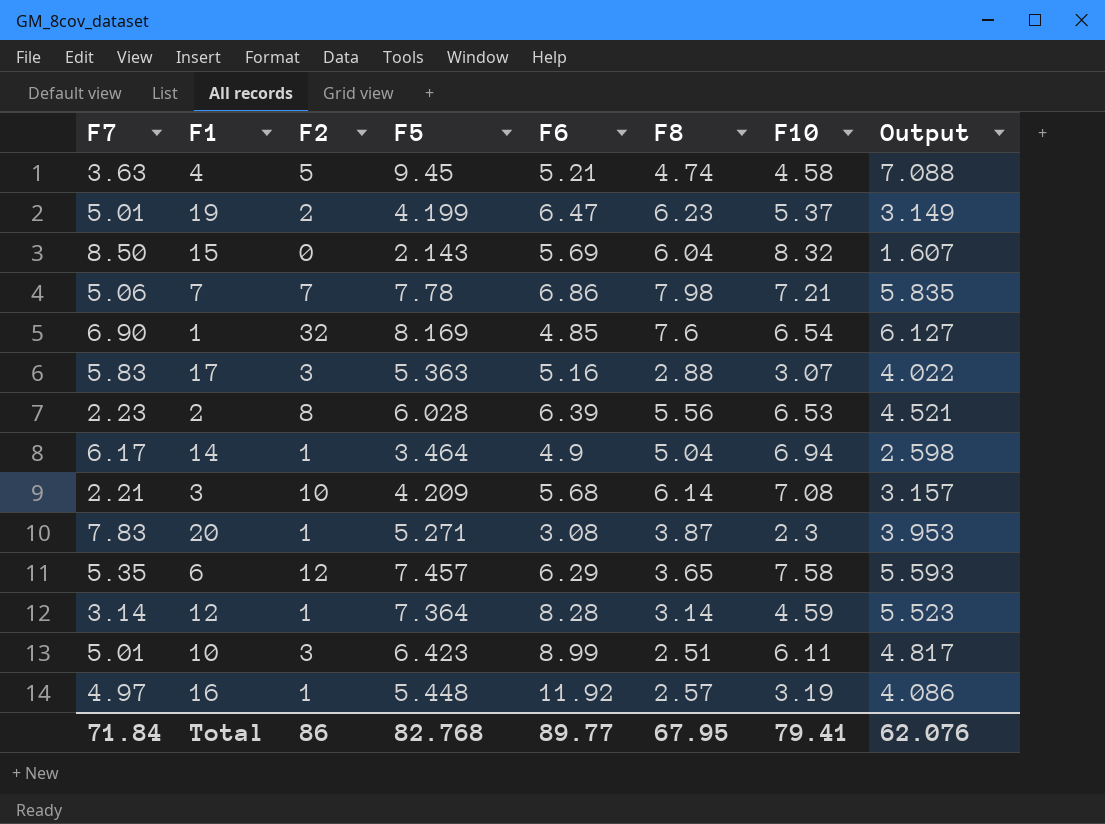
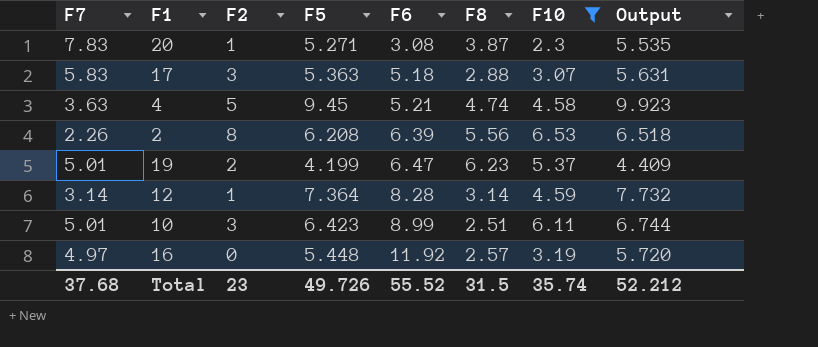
filter: none -> F10 <= 6.53
row order: none -> F6 ascending
column Output | formula: [F5] * 0.75 -> [F5] * 1.05
17 | F6: 5.16 -> 5.18
2 | F7: 2.23 -> 2.26
2 | F5: 6.028 -> 6.208
16 | F2: 1 -> 0
Total | F7: 71.84 -> 37.68
Total | F2: 86 -> 23
Total | F5: 82.768 -> 49.726
Total | F6: 89.77 -> 55.52
Total | F8: 67.95 -> 31.5
Total | F10: 79.41 -> 35.74
Total | Output: 62.076 -> 52.212

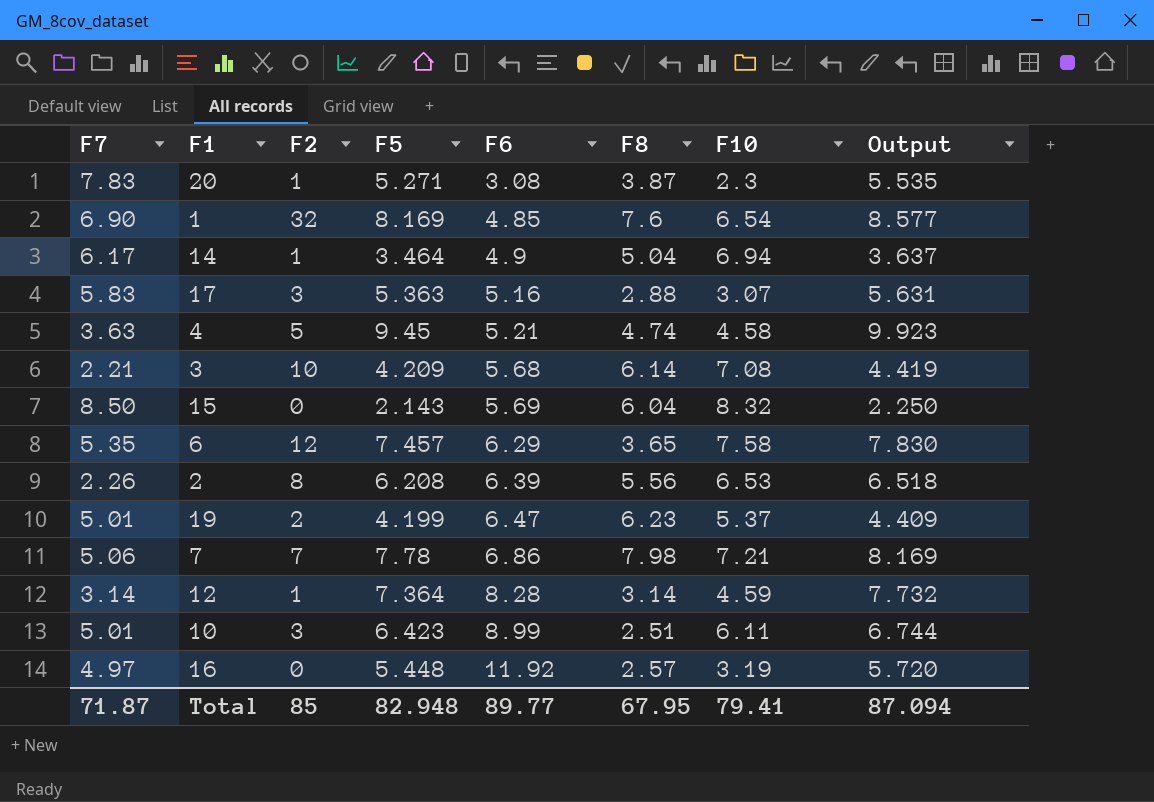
filter: F10 <= 6.53 -> none
17 | F6: 5.18 -> 5.16
Total | F7: 37.68 -> 71.87
Total | F2: 23 -> 85
Total | F5: 49.726 -> 82.948
Total | F6: 55.52 -> 89.77
Total | F8: 31.5 -> 67.95
Total | F10: 35.74 -> 79.41
Total | Output: 52.212 -> 87.094

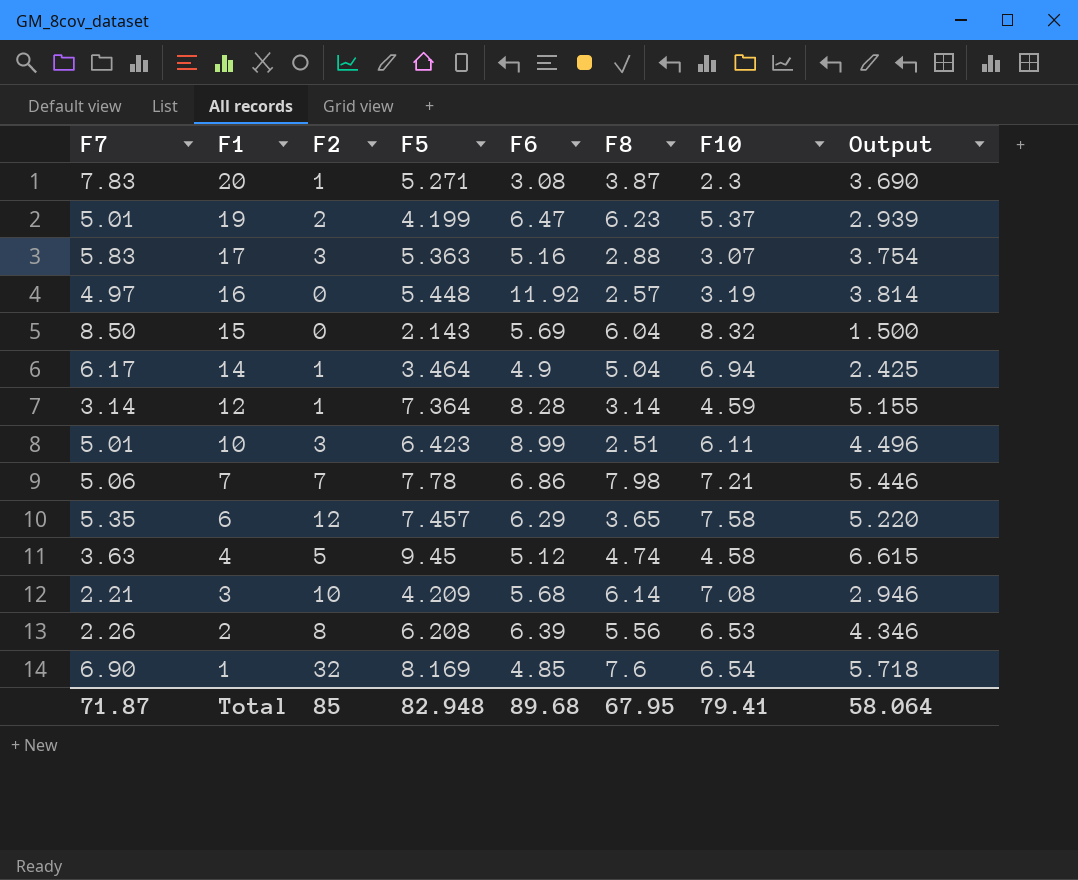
row order: F6 ascending -> F1 descending
column Output | formula: [F5] * 1.05 -> [F5] * 0.7
4 | F6: 5.21 -> 5.12
Total | F6: 89.77 -> 89.68
Total | Output: 87.094 -> 58.064

